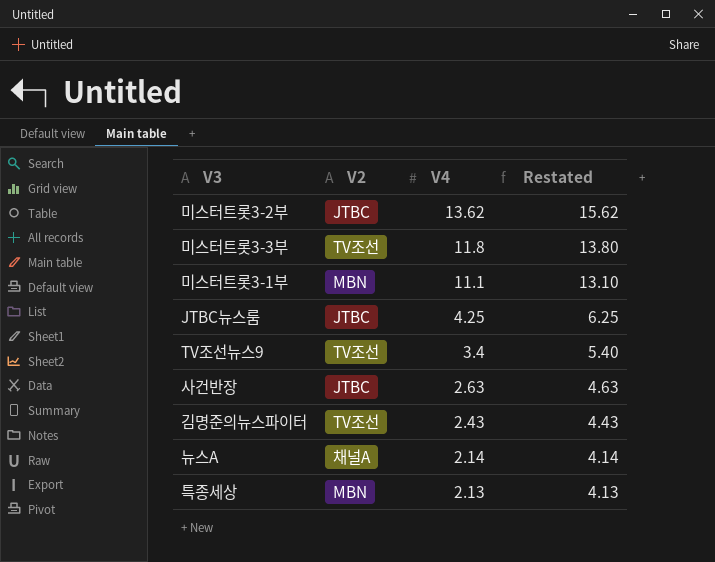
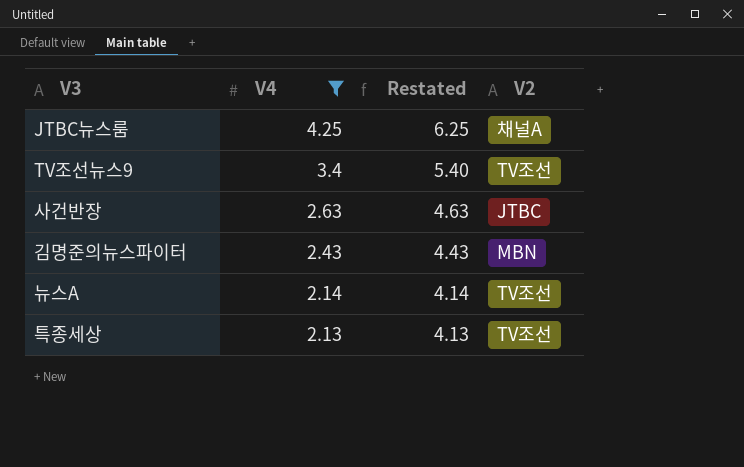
filter: none -> V4 <= 4.25
column V2 | position: 2 -> 4
JTBC뉴스룸 | V2: JTBC -> 채널A
김명준의뉴스파이터 | V2: TV조선 -> MBN
뉴스A | V2: 채널A -> TV조선
특종세상 | V2: MBN -> TV조선

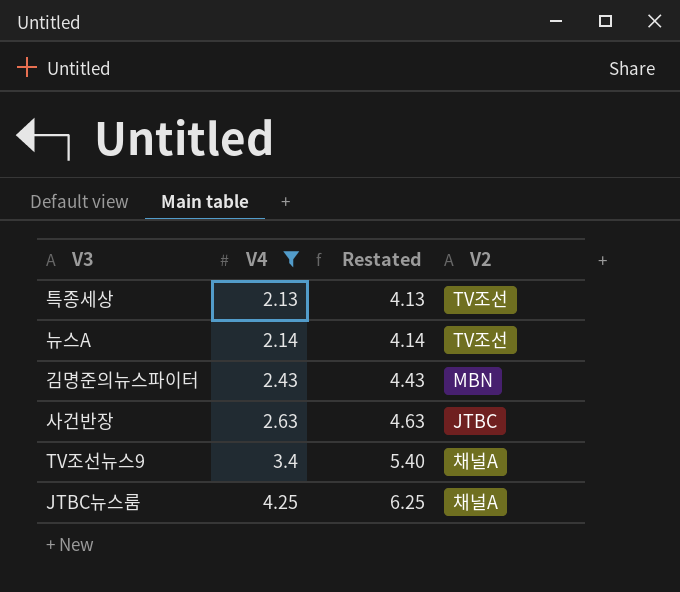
row order: V4 descending -> V4 ascending
TV조선뉴스9 | V2: TV조선 -> 채널A

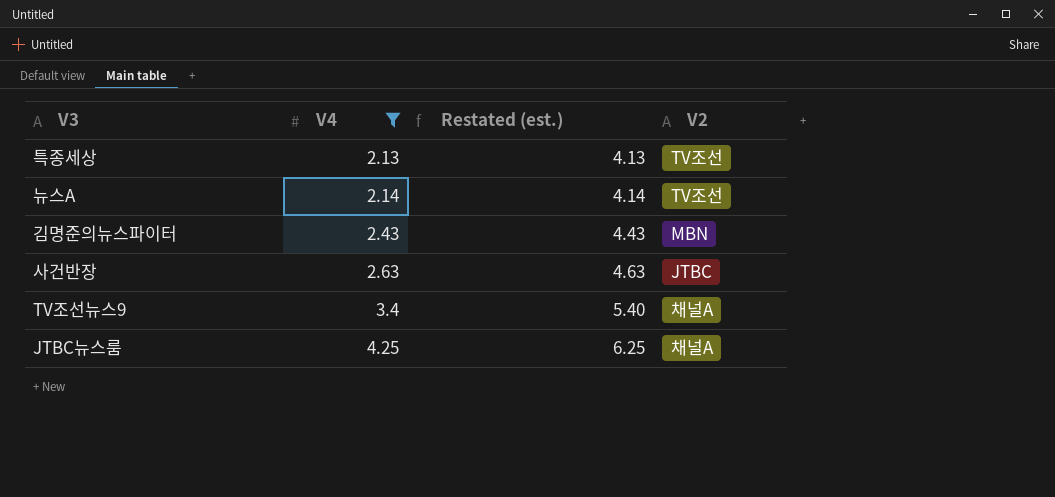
column name: Restated -> Restated (est.)

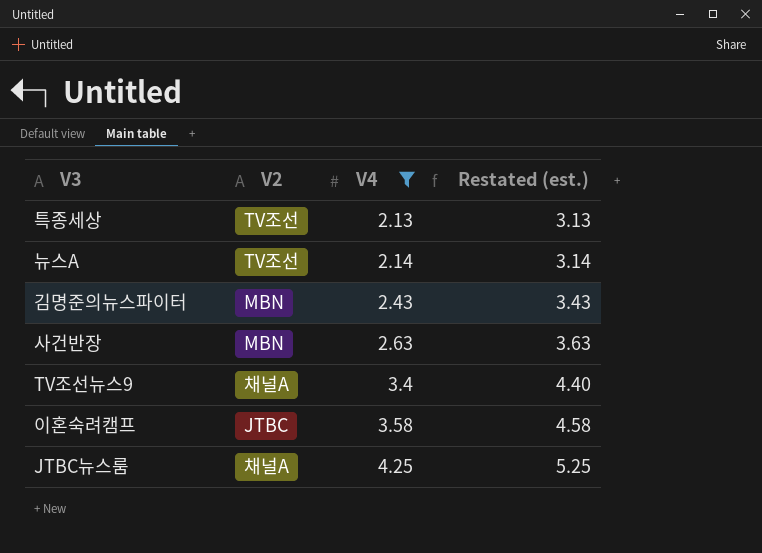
column V2 | position: 4 -> 2
column Restated (est.) | formula: [V4] + 2 -> [V4] + 1
사건반장 | V2: JTBC -> MBN
row 이혼숙려캠프: none -> JTBC | 3.58 | 4.58

